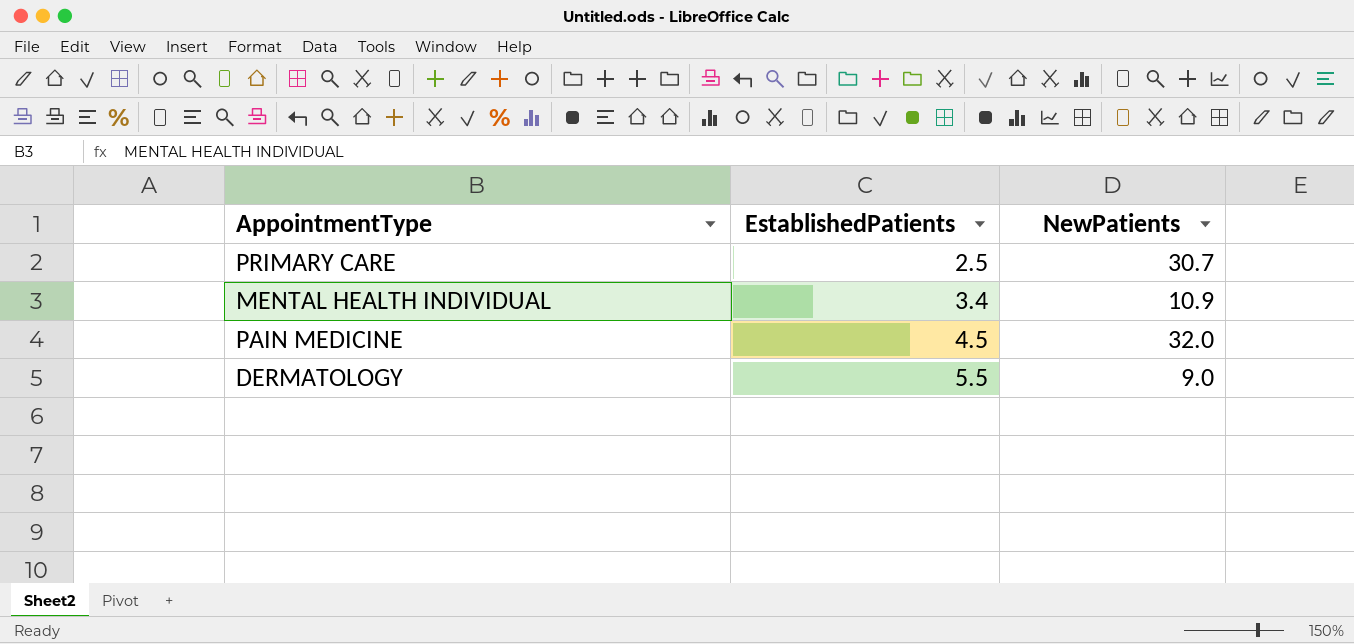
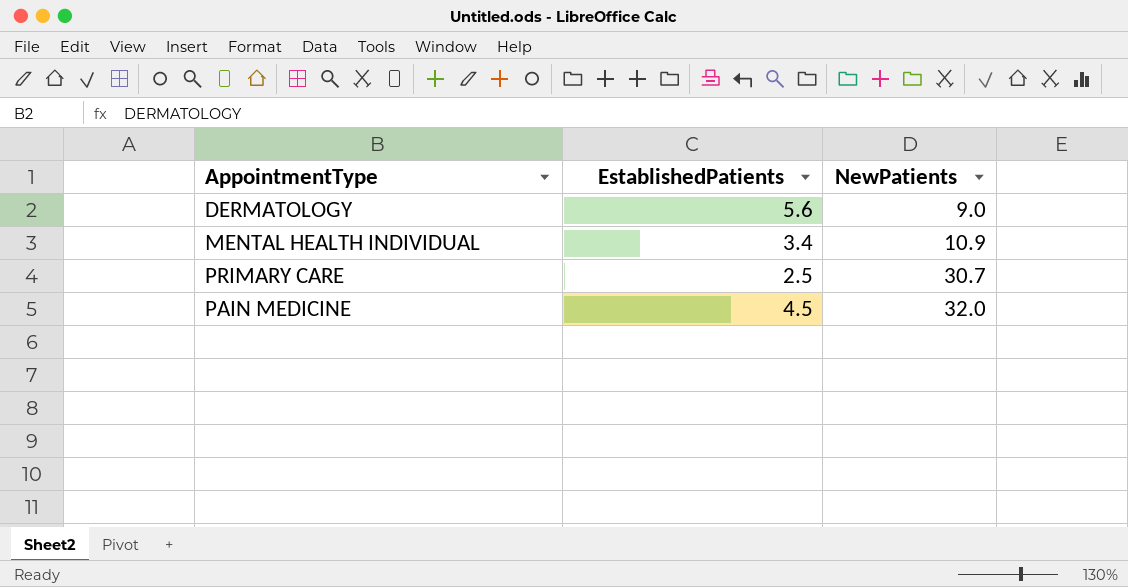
row order: EstablishedPatients ascending -> NewPatients ascending
DERMATOLOGY | EstablishedPatients: 5.5 -> 5.6

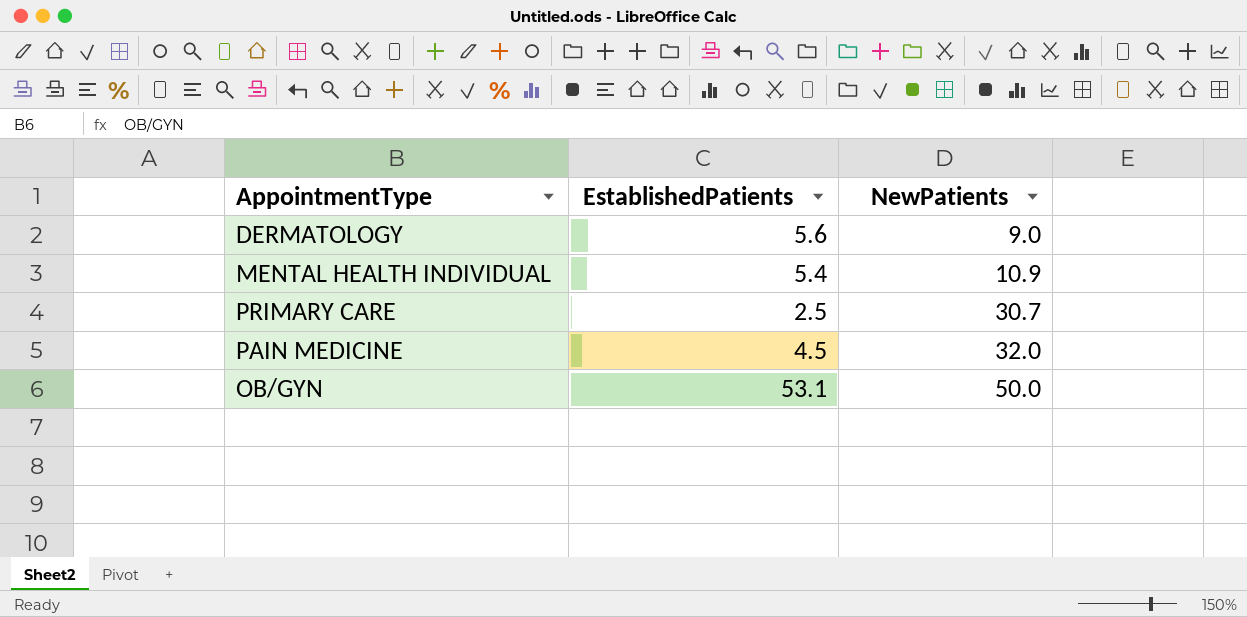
MENTAL HEALTH INDIVIDUAL | EstablishedPatients: 3.4 -> 5.4
row OB/GYN: none -> 53.1 | 50.0

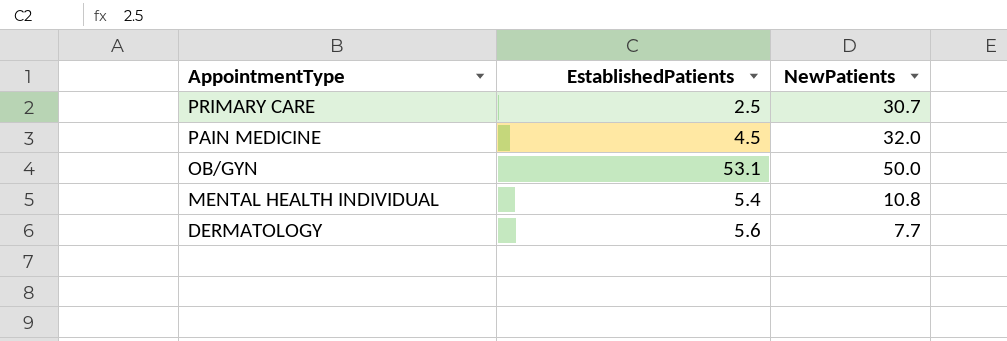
row order: NewPatients ascending -> AppointmentType descending
MENTAL HEALTH INDIVIDUAL | NewPatients: 10.9 -> 10.8
DERMATOLOGY | NewPatients: 9.0 -> 7.7

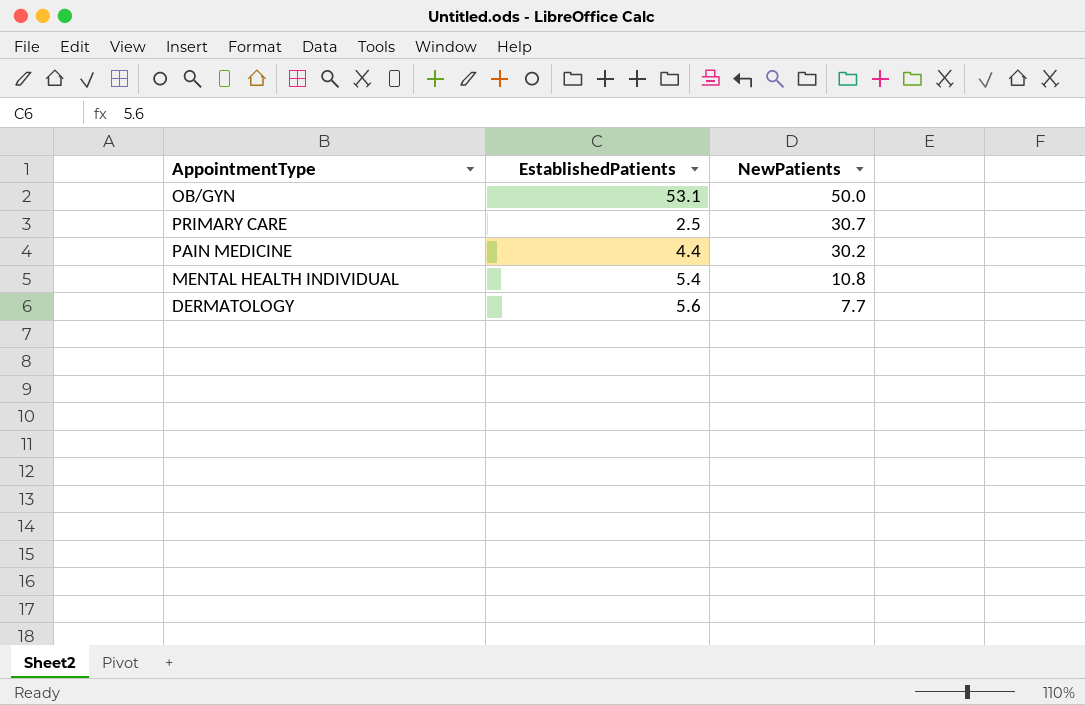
row order: AppointmentType descending -> NewPatients descending
PAIN MEDICINE | EstablishedPatients: 4.5 -> 4.4
PAIN MEDICINE | NewPatients: 32.0 -> 30.2

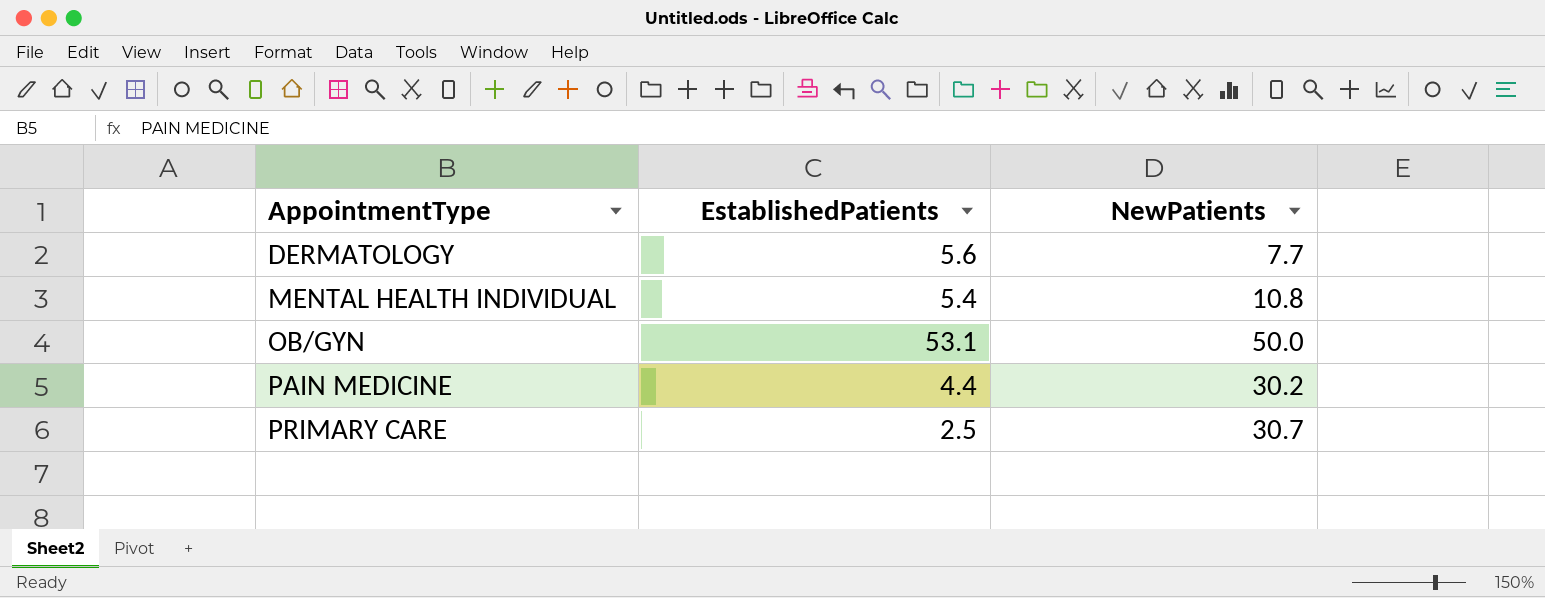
row order: NewPatients descending -> AppointmentType ascending

